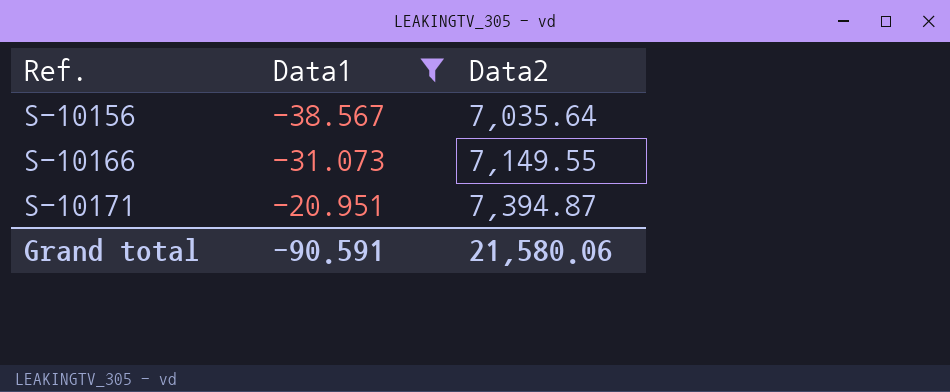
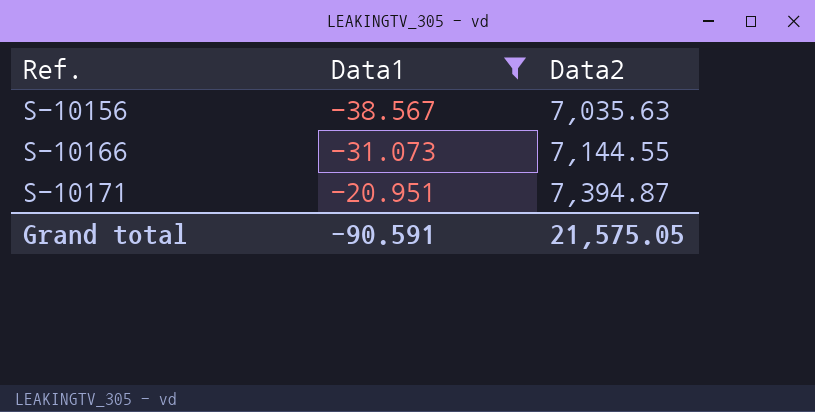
S-10156 | Data2: 7,035.64 -> 7,035.63
S-10166 | Data2: 7,149.55 -> 7,144.55
Grand total | Data2: 21,580.06 -> 21,575.05

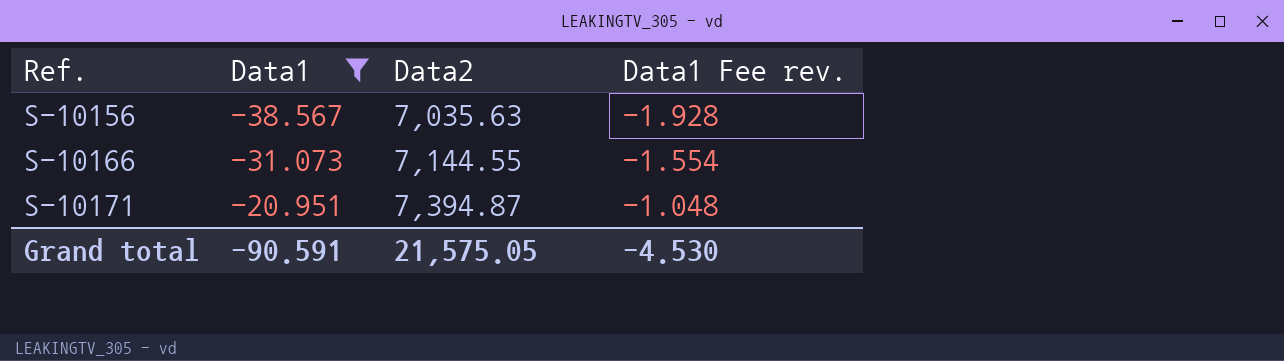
column Data1 Fee rev. | formula: none -> [Data1] * 0.05

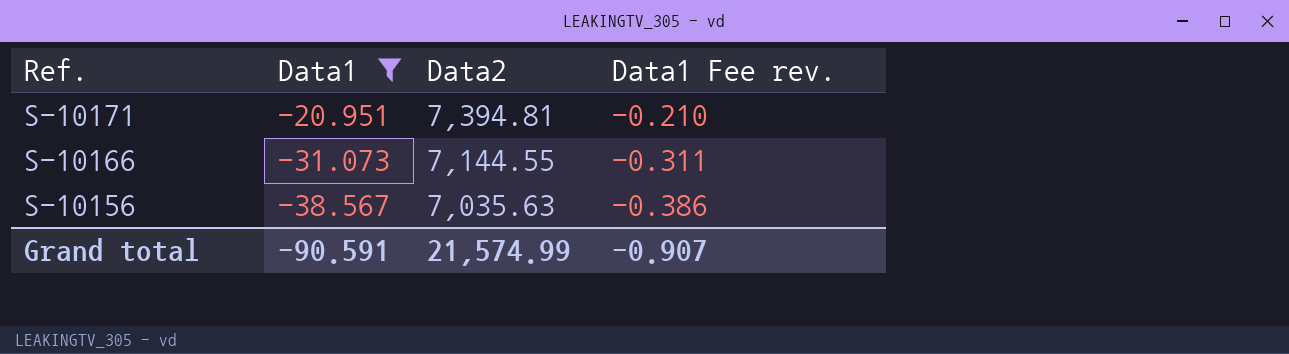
row order: Ref. ascending -> Ref. descending
column Data1 Fee rev. | formula: [Data1] * 0.05 -> [Data1] * 0.01
S-10171 | Data2: 7,394.87 -> 7,394.81
Grand total | Data2: 21,575.05 -> 21,574.99
Grand total | Data1 Fee rev.: -4.530 -> -0.907

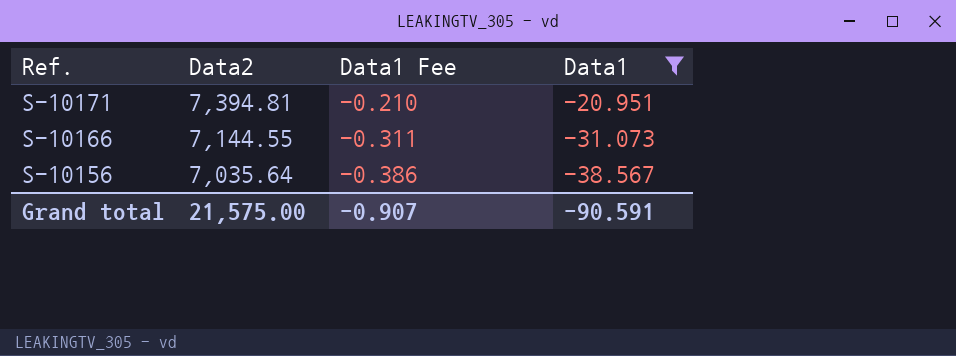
column name: Data1 Fee rev. -> Data1 Fee
column Data1 | position: 2 -> 4
S-10156 | Data2: 7,035.63 -> 7,035.64
Grand total | Data2: 21,574.99 -> 21,575.00

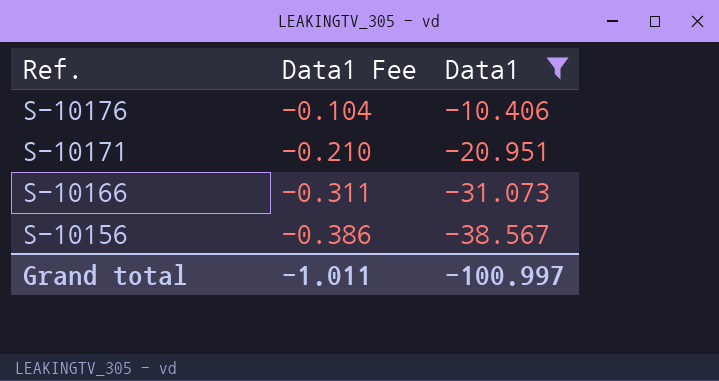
column Data2 | position: 2 -> none
row S-10176: none -> -0.104 | -10.406
Grand total | Data1 Fee: -0.907 -> -1.011
Grand total | Data1: -90.591 -> -100.997

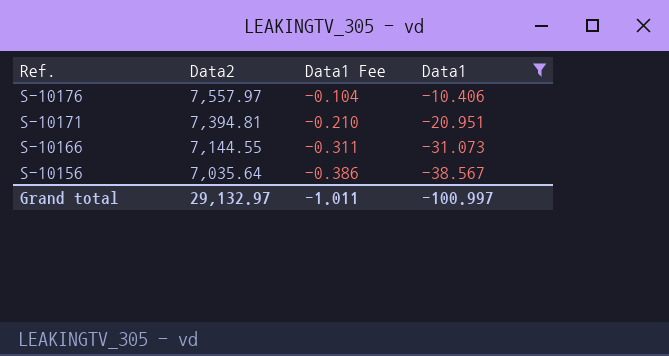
column Data2 | position: none -> 2

